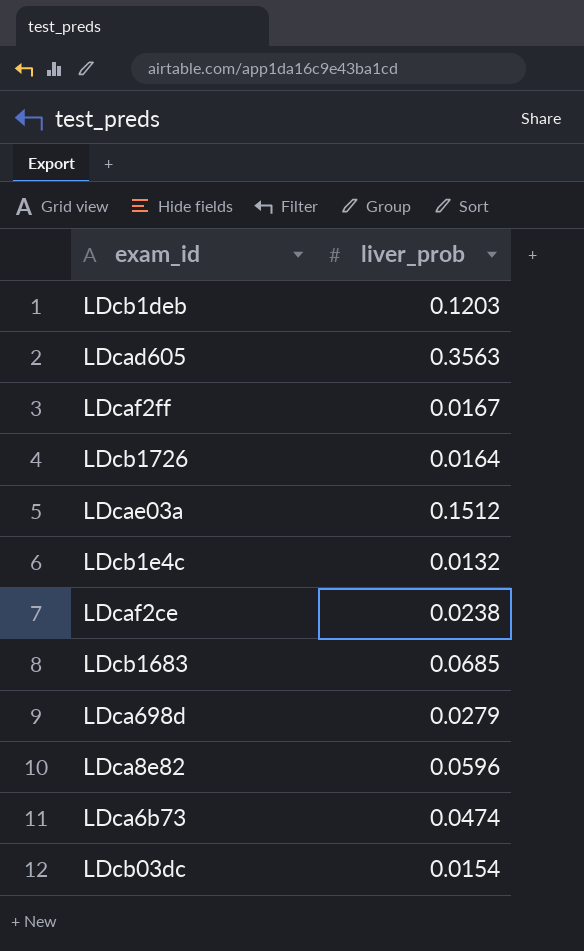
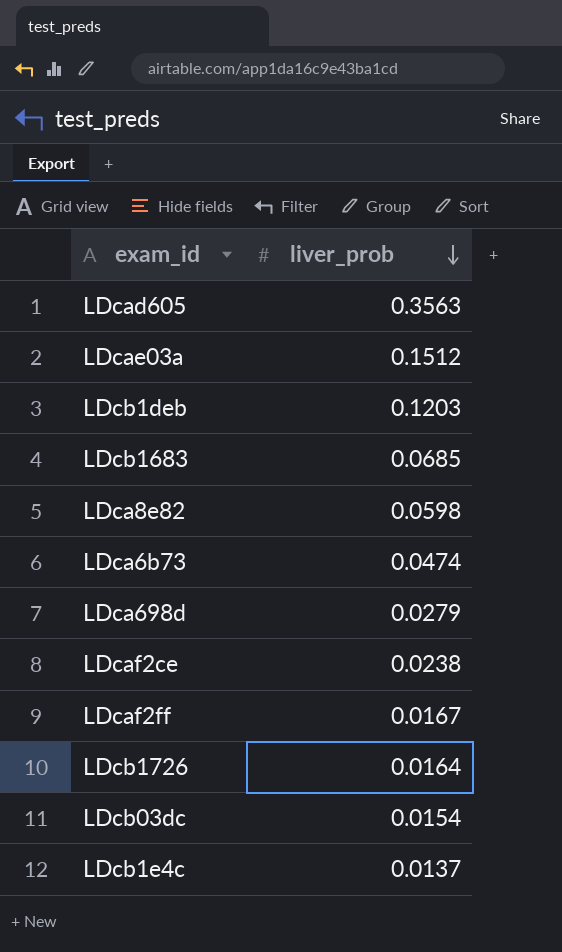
row order: none -> liver_prob descending
LDca8e82 | liver_prob: 0.0596 -> 0.0598
LDcb1e4c | liver_prob: 0.0132 -> 0.0137

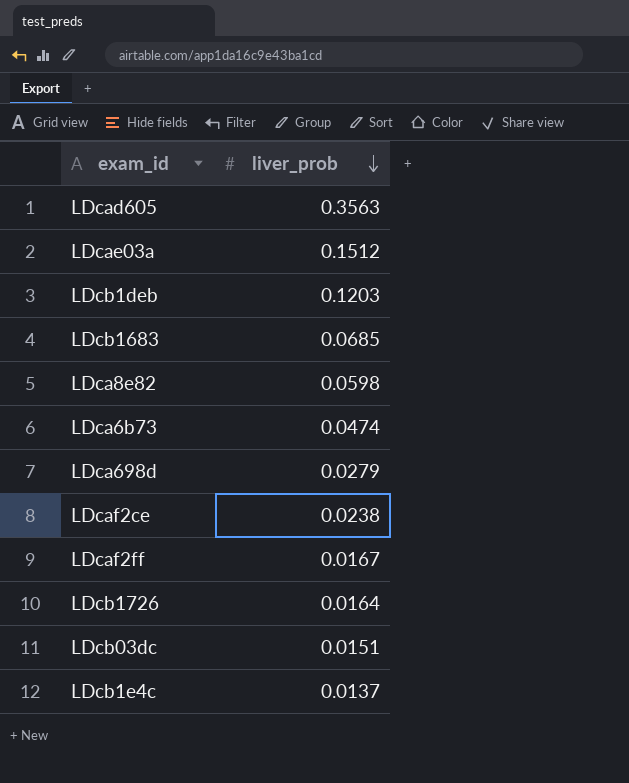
LDcb03dc | liver_prob: 0.0154 -> 0.0151

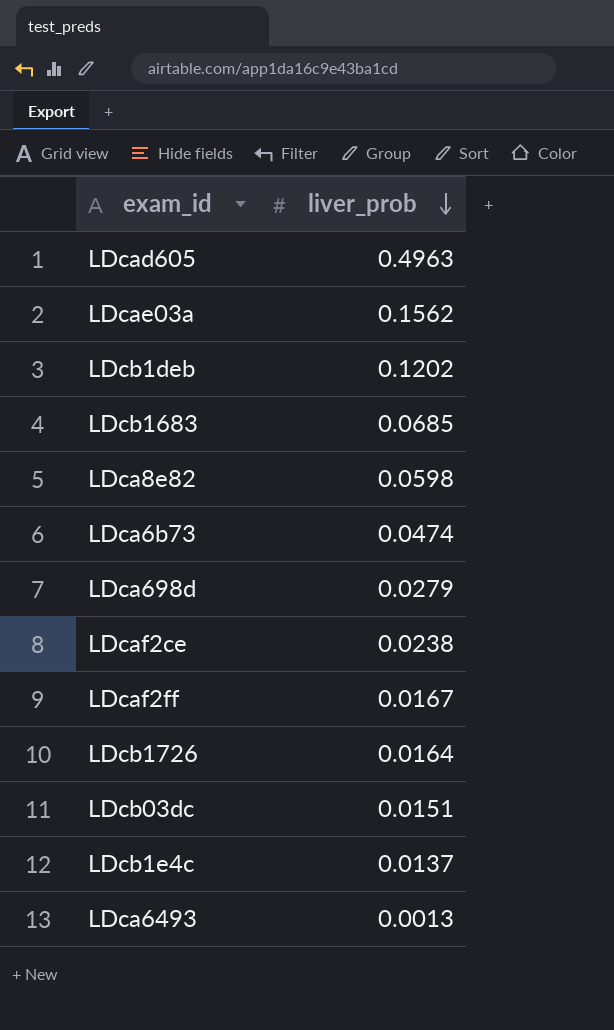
LDcad605 | liver_prob: 0.3563 -> 0.4963
LDcae03a | liver_prob: 0.1512 -> 0.1562
LDcb1deb | liver_prob: 0.1203 -> 0.1202
row LDca6493: none -> 0.0013

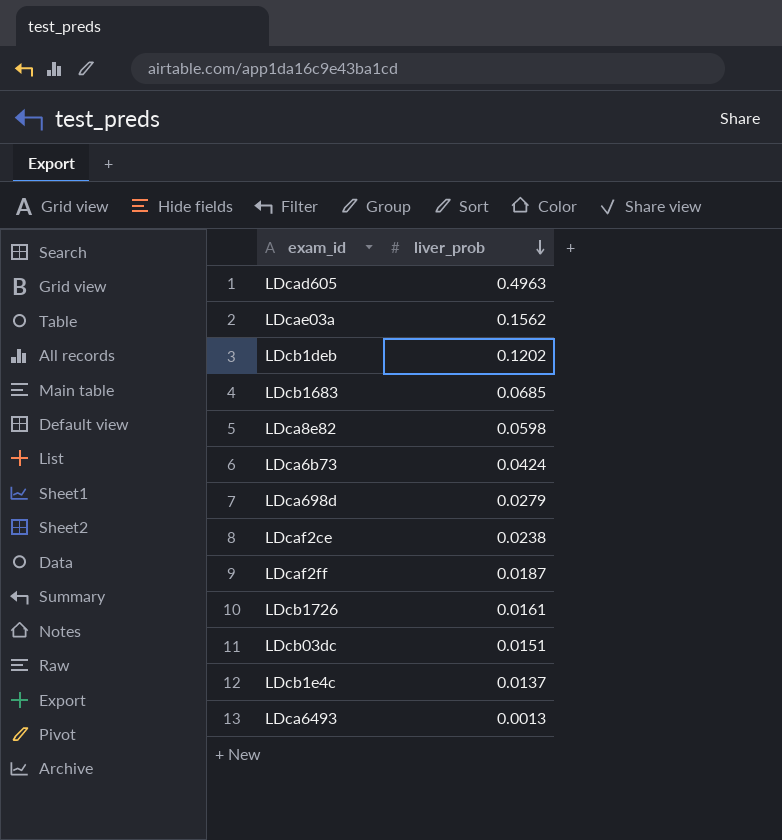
LDca6b73 | liver_prob: 0.0474 -> 0.0424
LDcaf2ff | liver_prob: 0.0167 -> 0.0187
LDcb1726 | liver_prob: 0.0164 -> 0.0161

